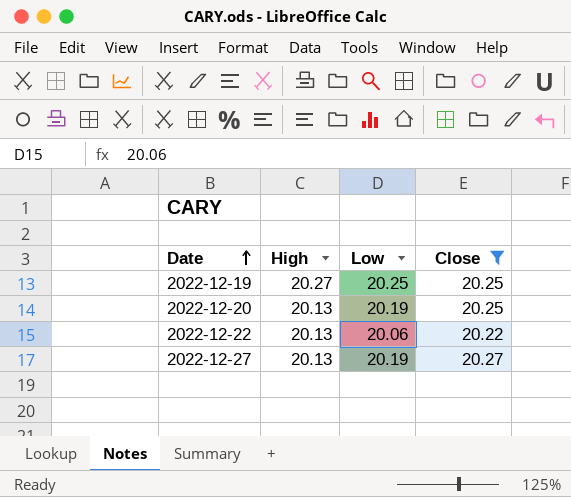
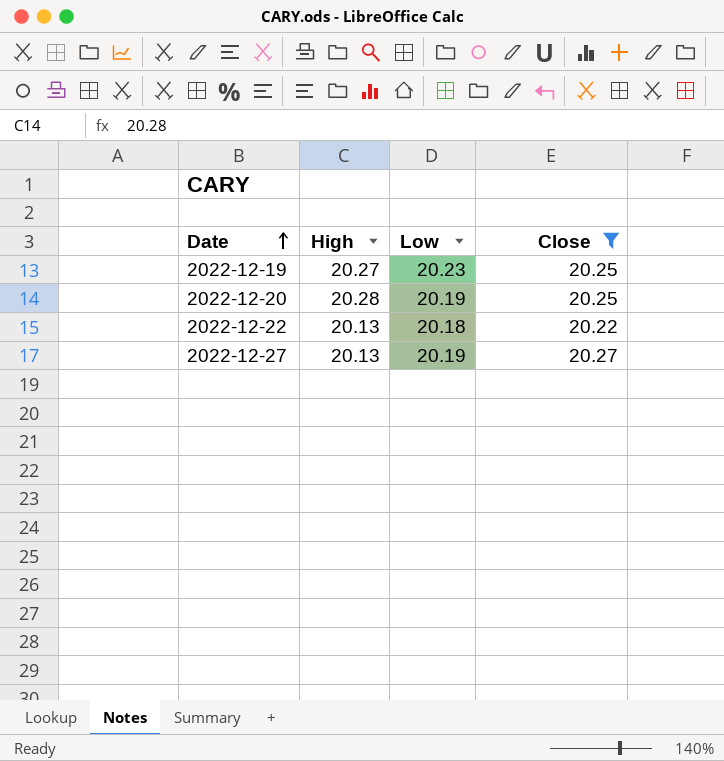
2022-12-19 | Low: 20.25 -> 20.23
2022-12-20 | High: 20.13 -> 20.28
2022-12-22 | Low: 20.06 -> 20.18

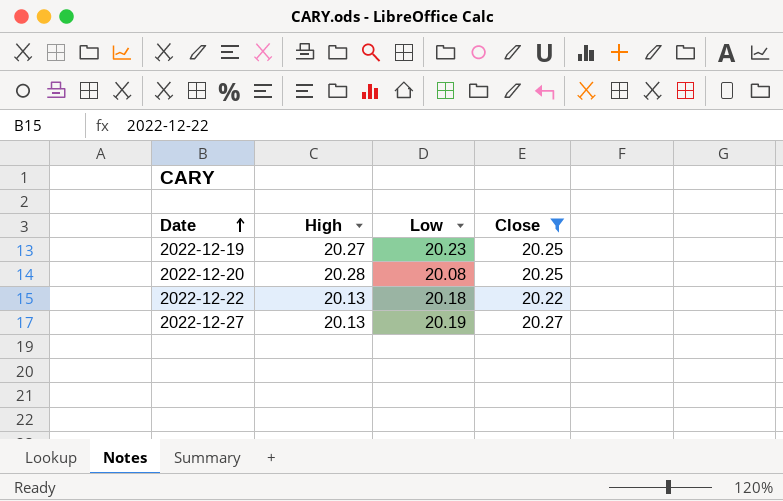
2022-12-20 | Low: 20.19 -> 20.08

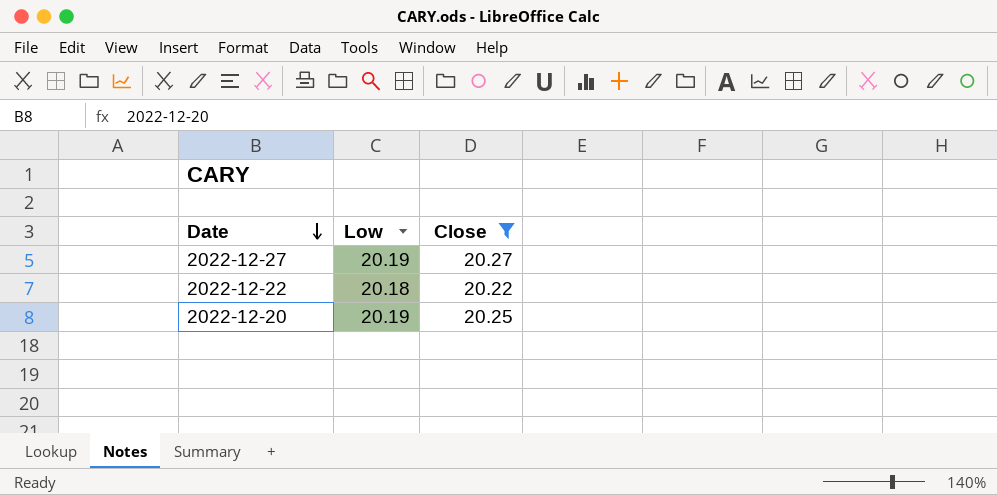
row order: Date ascending -> Date descending
column High | position: 2 -> none
row 2022-12-19: 20.27 | 20.23 | 20.25 -> none
2022-12-20 | Low: 20.08 -> 20.19

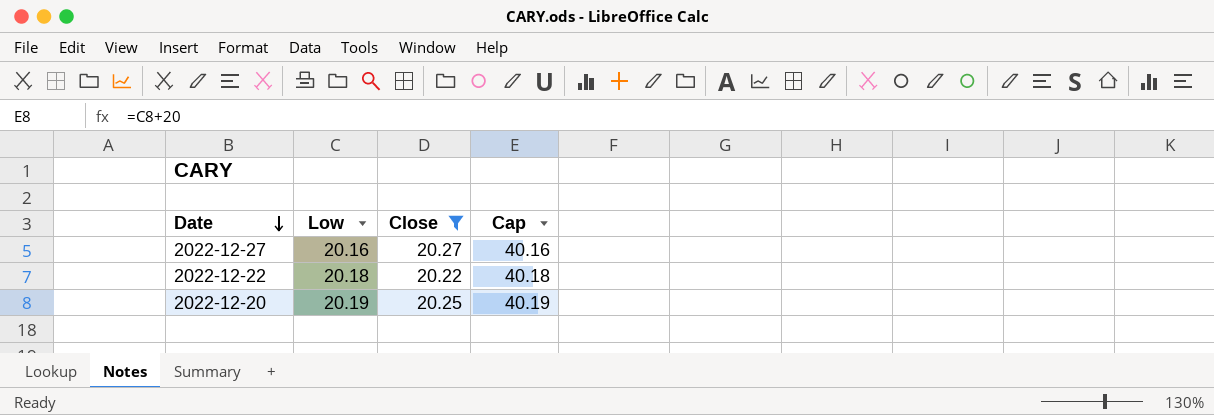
column Cap | formula: none -> [Low] + 20
2022-12-27 | Low: 20.19 -> 20.16

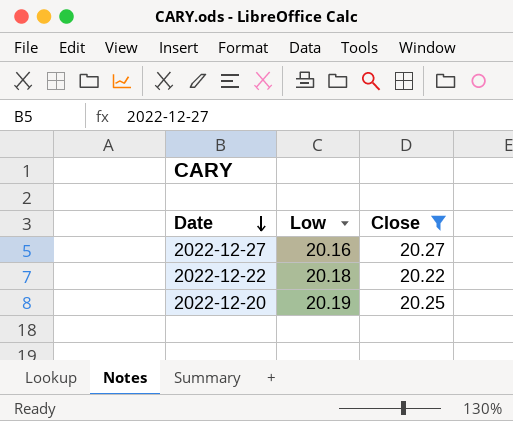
column Cap | formula: [Low] + 20 -> none

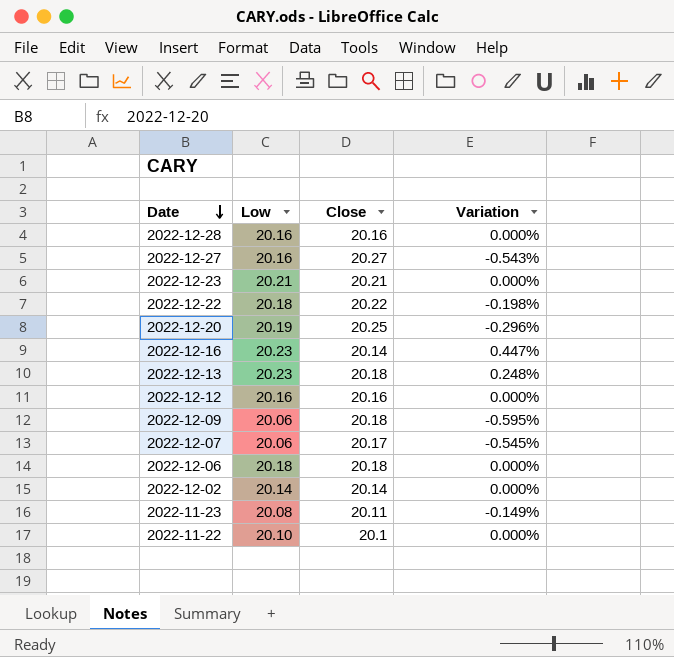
filter: Close >= 20.22 -> none
column Variation | formula: none -> ([Low] - [Close]) / [Close]

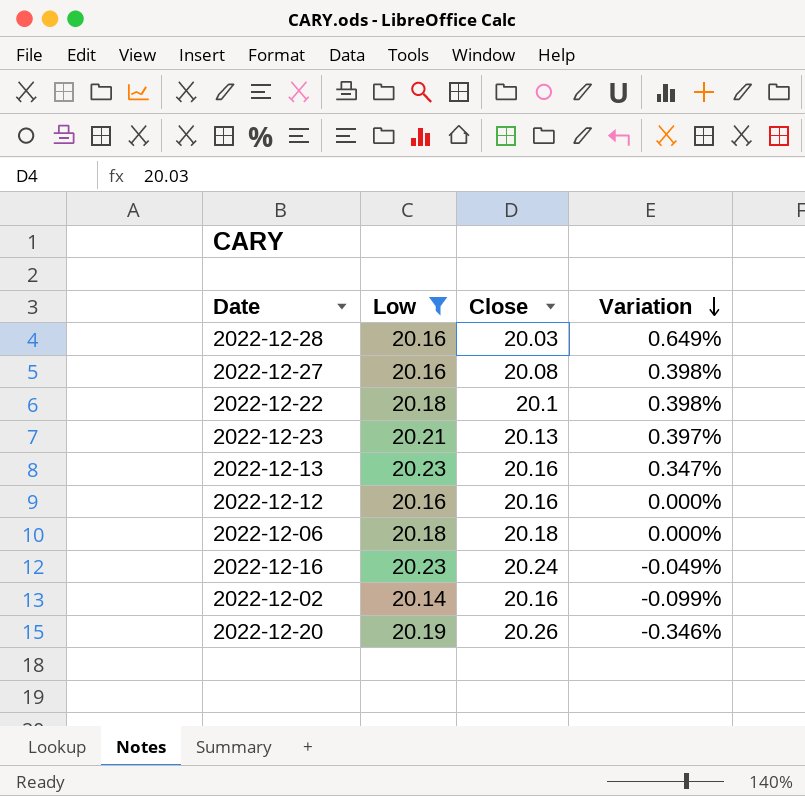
filter: none -> Low >= 20.14
row order: Date descending -> Variation descending
2022-12-28 | Close: 20.16 -> 20.03
2022-12-28 | Variation: 0.000% -> 0.649%
2022-12-27 | Close: 20.27 -> 20.08
2022-12-27 | Variation: -0.543% -> 0.398%
2022-12-22 | Close: 20.22 -> 20.1
2022-12-22 | Variation: -0.198% -> 0.398%
2022-12-23 | Close: 20.21 -> 20.13
2022-12-23 | Variation: 0.000% -> 0.397%
2022-12-13 | Close: 20.18 -> 20.16
2022-12-13 | Variation: 0.248% -> 0.347%
2022-12-16 | Close: 20.14 -> 20.24
2022-12-16 | Variation: 0.447% -> -0.049%
2022-12-02 | Close: 20.14 -> 20.16
2022-12-02 | Variation: 0.000% -> -0.099%
2022-12-20 | Close: 20.25 -> 20.26
2022-12-20 | Variation: -0.296% -> -0.346%

